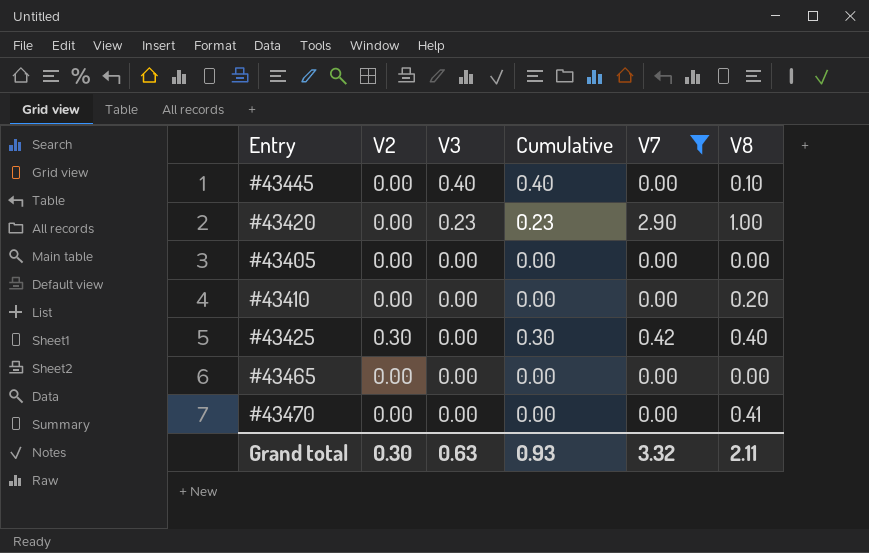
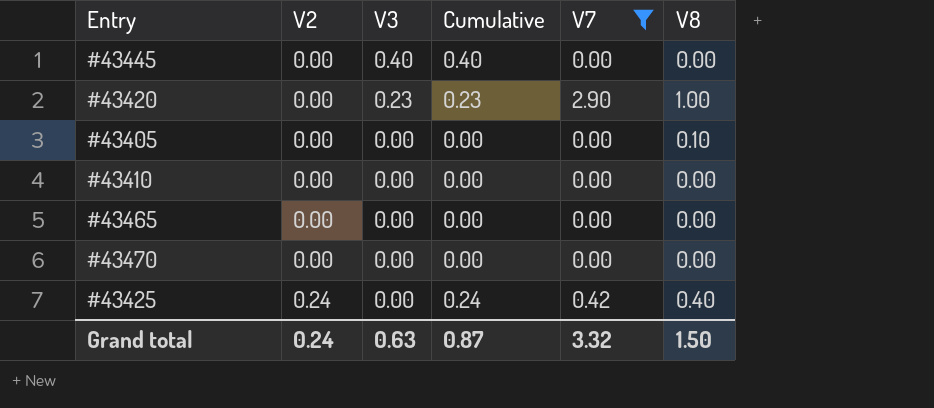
row order: V3 descending -> V2 ascending
#43445 | V8: 0.10 -> 0.00
#43405 | V8: 0.00 -> 0.10
#43410 | V8: 0.20 -> 0.00
#43470 | V8: 0.41 -> 0.00
#43425 | V2: 0.30 -> 0.24
#43425 | Cumulative: 0.30 -> 0.24
Grand total | V2: 0.30 -> 0.24
Grand total | Cumulative: 0.93 -> 0.87
Grand total | V8: 2.11 -> 1.50

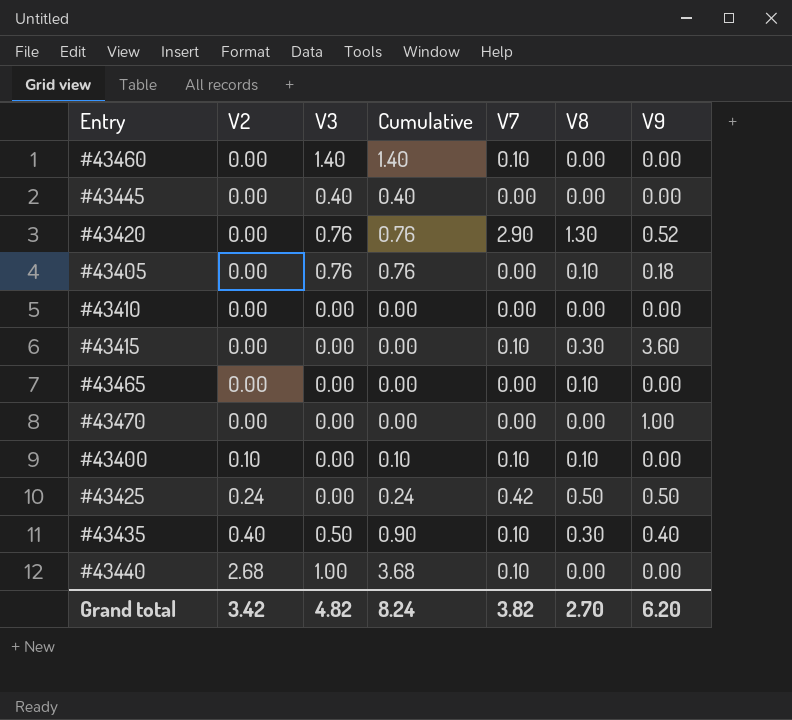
filter: V7 != 0.10 -> none
column V9 | position: none -> 7
#43420 | V3: 0.23 -> 0.76
#43420 | Cumulative: 0.23 -> 0.76
#43420 | V8: 1.00 -> 1.30
#43405 | V3: 0.00 -> 0.76
#43405 | Cumulative: 0.00 -> 0.76
#43465 | V8: 0.00 -> 0.10
#43425 | V8: 0.40 -> 0.50
Grand total | V2: 0.24 -> 3.42
Grand total | V3: 0.63 -> 4.82
Grand total | Cumulative: 0.87 -> 8.24
Grand total | V7: 3.32 -> 3.82
Grand total | V8: 1.50 -> 2.70

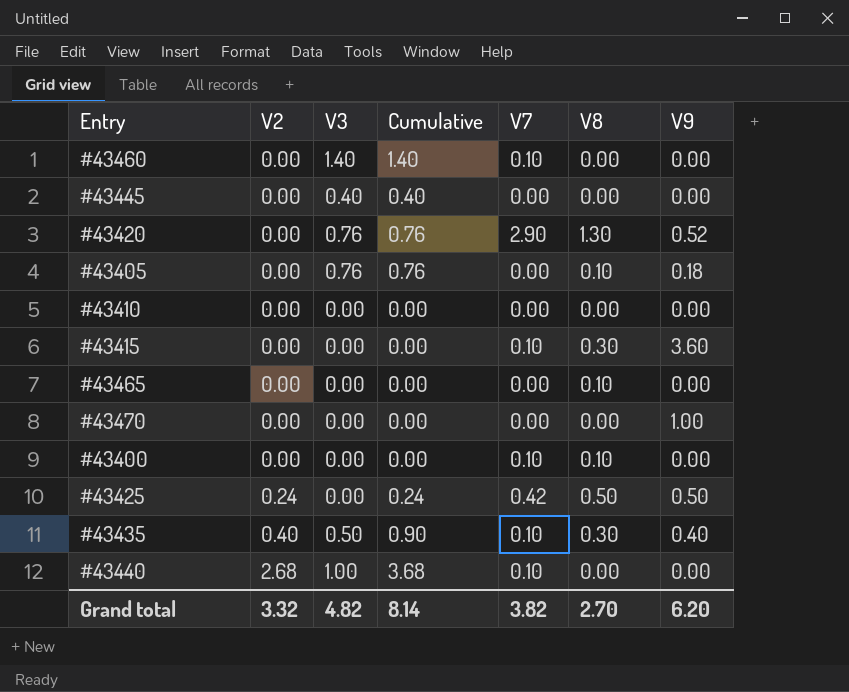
#43400 | V2: 0.10 -> 0.00
#43400 | Cumulative: 0.10 -> 0.00
Grand total | V2: 3.42 -> 3.32
Grand total | Cumulative: 8.24 -> 8.14

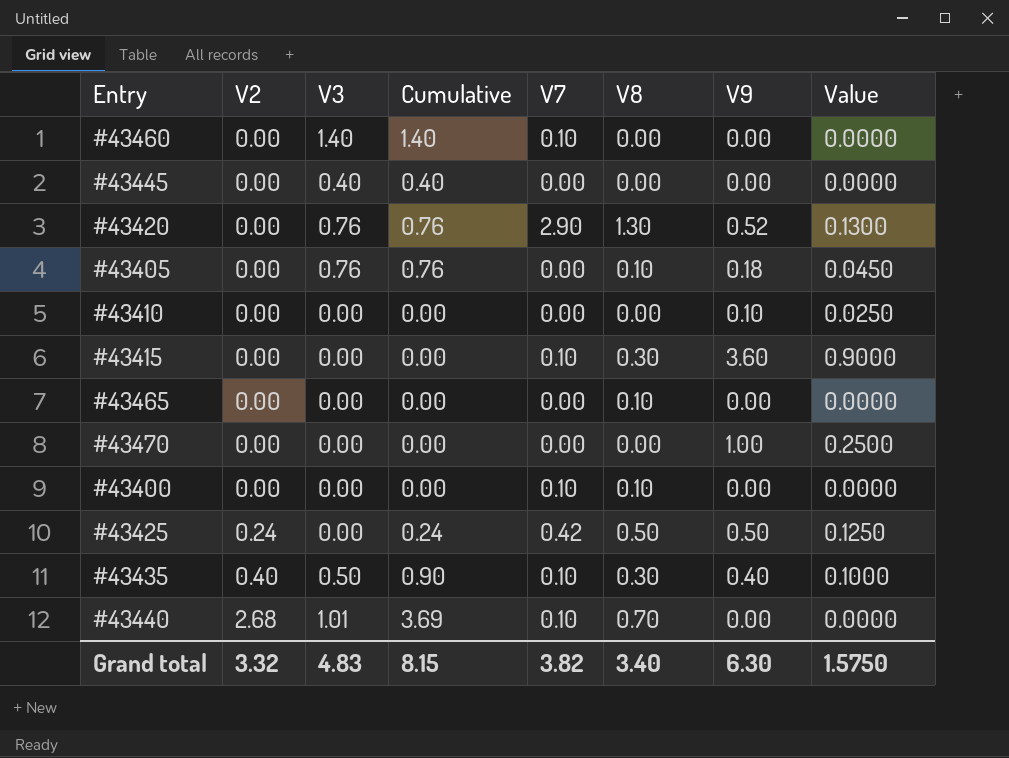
column Value | formula: none -> [V9] * 0.25
#43410 | V9: 0.00 -> 0.10
#43440 | V3: 1.00 -> 1.01
#43440 | Cumulative: 3.68 -> 3.69
#43440 | V8: 0.00 -> 0.70
Grand total | V3: 4.82 -> 4.83
Grand total | Cumulative: 8.14 -> 8.15
Grand total | V8: 2.70 -> 3.40
Grand total | V9: 6.20 -> 6.30

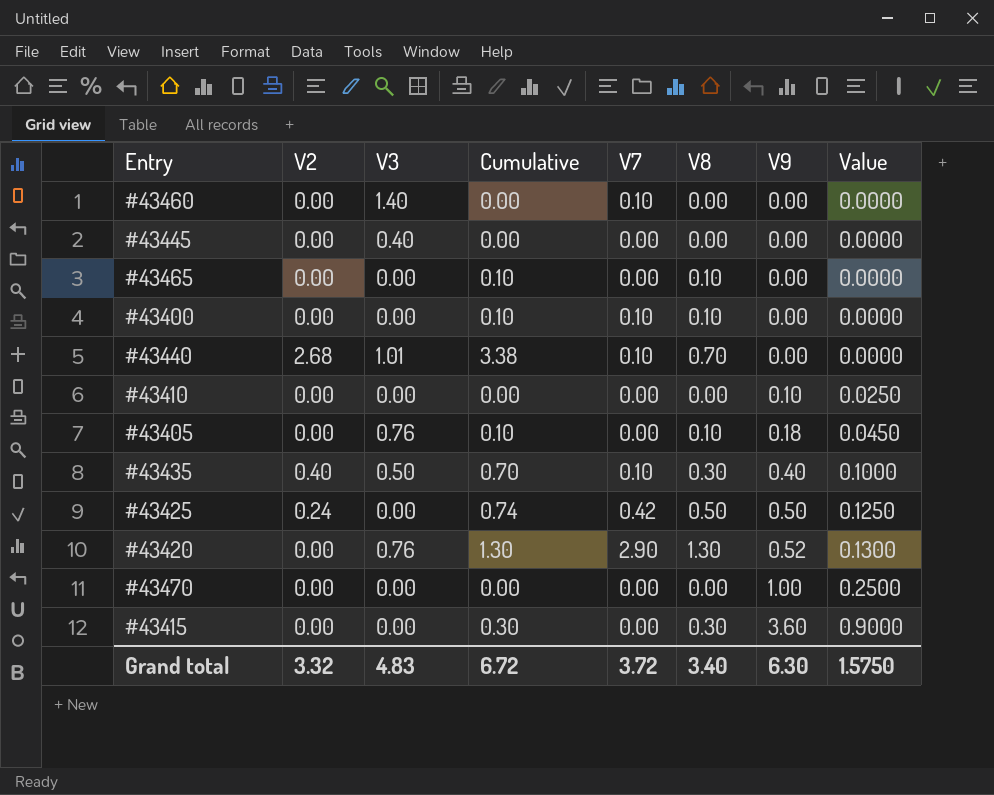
row order: V2 ascending -> V9 ascending
column Cumulative | formula: [V2] + [V3] -> [V2] + [V8]
#43415 | V7: 0.10 -> 0.00
Grand total | Cumulative: 8.15 -> 6.72
Grand total | V7: 3.82 -> 3.72

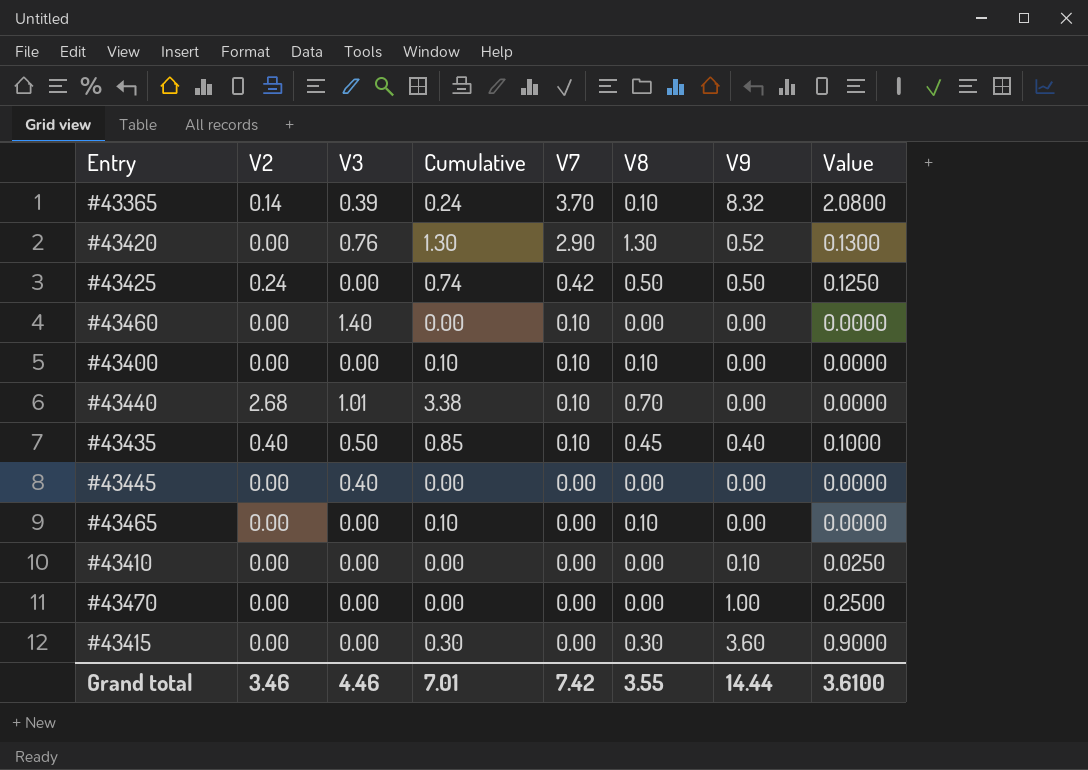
row order: V9 ascending -> V7 descending
row #43405: 0.00 | 0.76 | 0.10 | 0.00 | 0.10 | 0.18 | 0.0450 -> none
row #43365: none -> 0.14 | 0.39 | 0.24 | 3.70 | 0.10 | 8.32 | 2.0800
#43435 | Cumulative: 0.70 -> 0.85
#43435 | V8: 0.30 -> 0.45
Grand total | V2: 3.32 -> 3.46
Grand total | V3: 4.83 -> 4.46
Grand total | Cumulative: 6.72 -> 7.01
Grand total | V7: 3.72 -> 7.42
Grand total | V8: 3.40 -> 3.55
Grand total | V9: 6.30 -> 14.44
Grand total | Value: 1.5750 -> 3.6100

